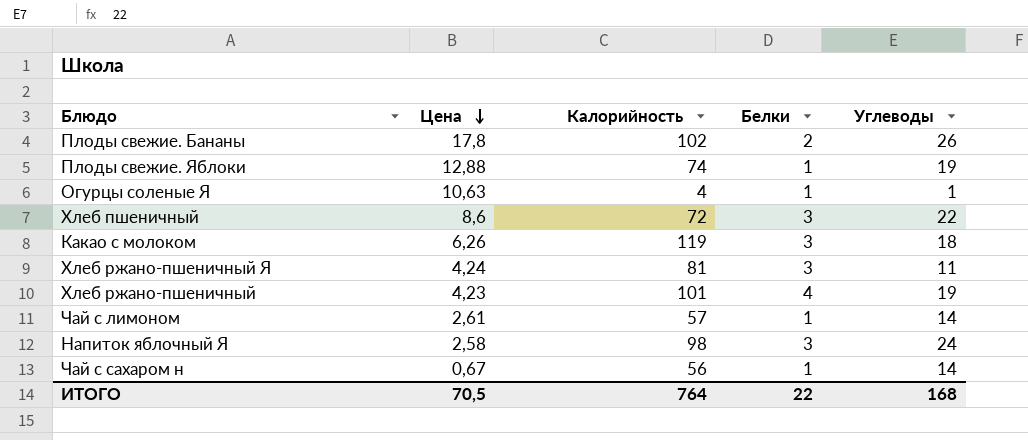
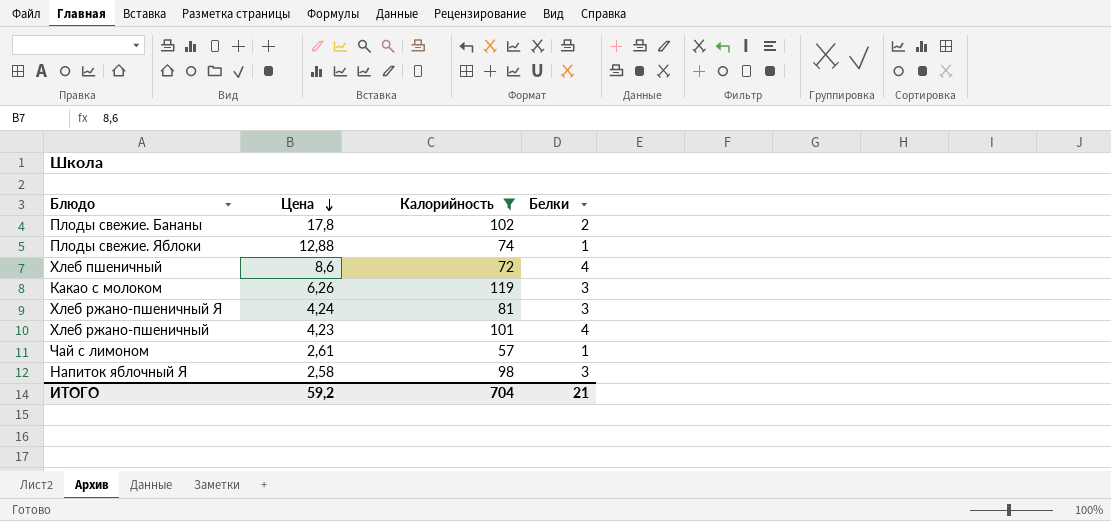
filter: none -> Калорийность >= 57
column Углеводы | position: 5 -> none
Хлеб пшеничный | Белки: 3 -> 4
ИТОГО | Цена: 70,5 -> 59,2
ИТОГО | Калорийность: 764 -> 704
ИТОГО | Белки: 22 -> 21

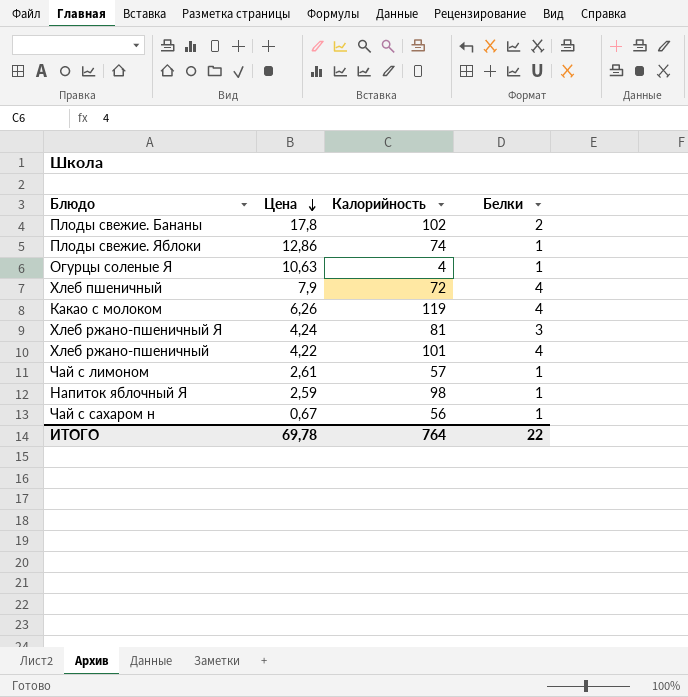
filter: Калорийность >= 57 -> none
Плоды свежие. Яблоки | Цена: 12,88 -> 12,86
Хлеб пшеничный | Цена: 8,6 -> 7,9
Какао с молоком | Белки: 3 -> 4
Хлеб ржано-пшеничный | Цена: 4,23 -> 4,22
Напиток яблочный Я | Цена: 2,58 -> 2,59
Напиток яблочный Я | Белки: 3 -> 1
ИТОГО | Цена: 59,2 -> 69,78
ИТОГО | Калорийность: 704 -> 764
ИТОГО | Белки: 21 -> 22

